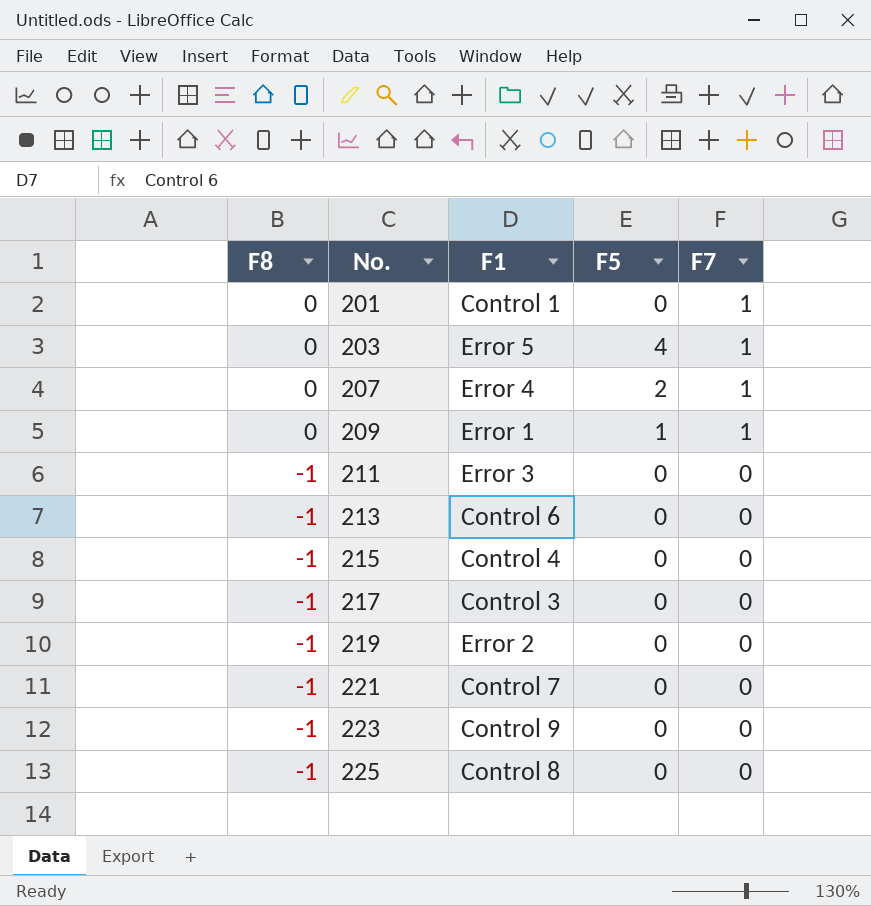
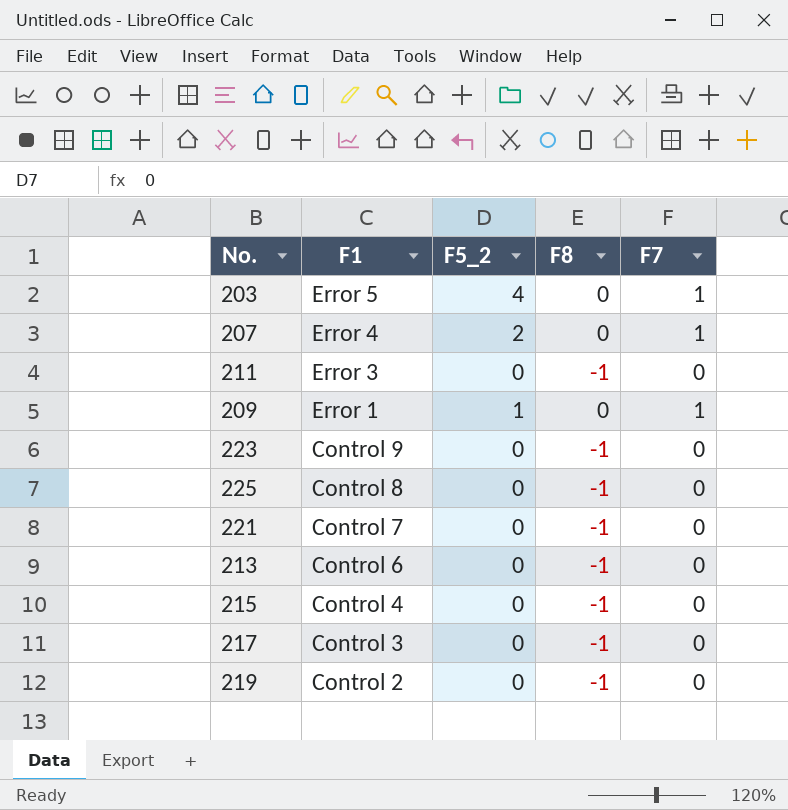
row order: F8 descending -> F1 descending
column name: F5 -> F5_2
column F8 | position: 1 -> 4
row 201: 0 | Control 1 | 0 | 1 -> none
219 | F1: Error 2 -> Control 2

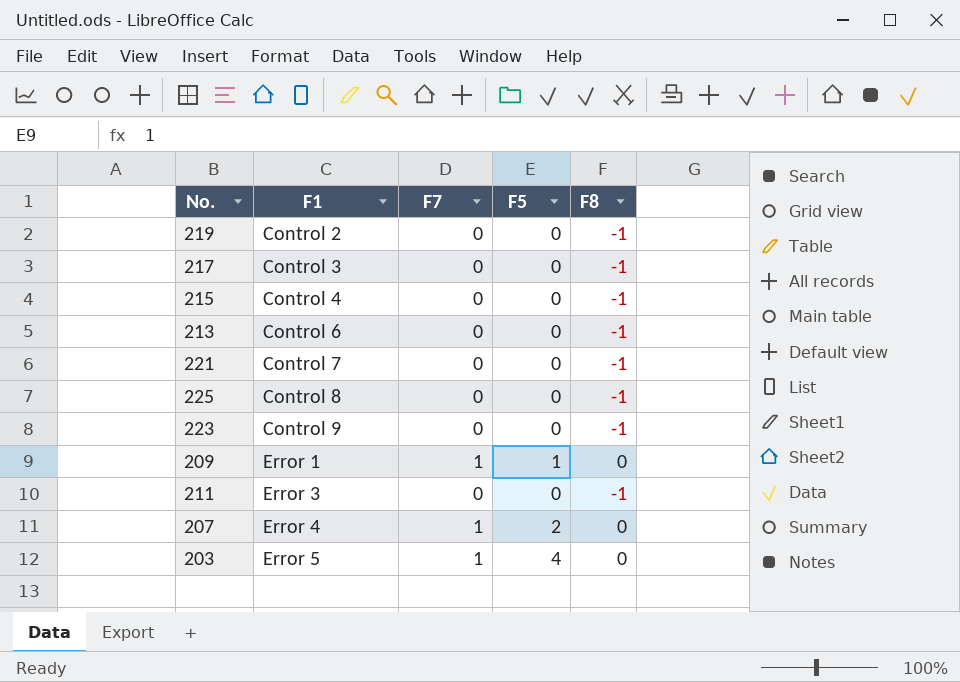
row order: F1 descending -> F1 ascending
column F7 | position: 5 -> 3
column name: F5_2 -> F5

